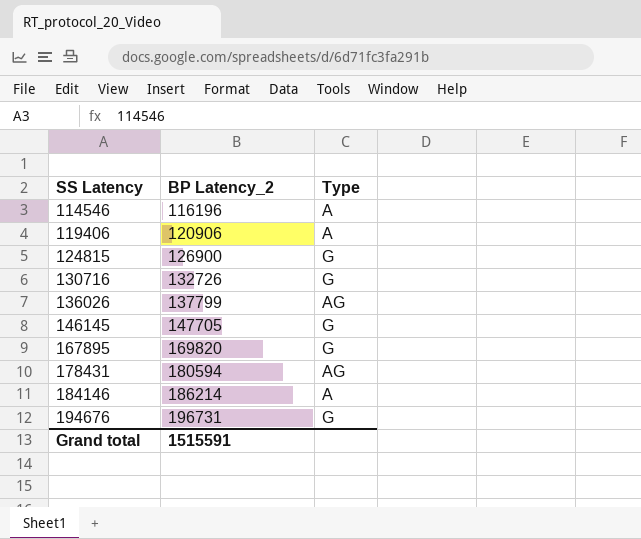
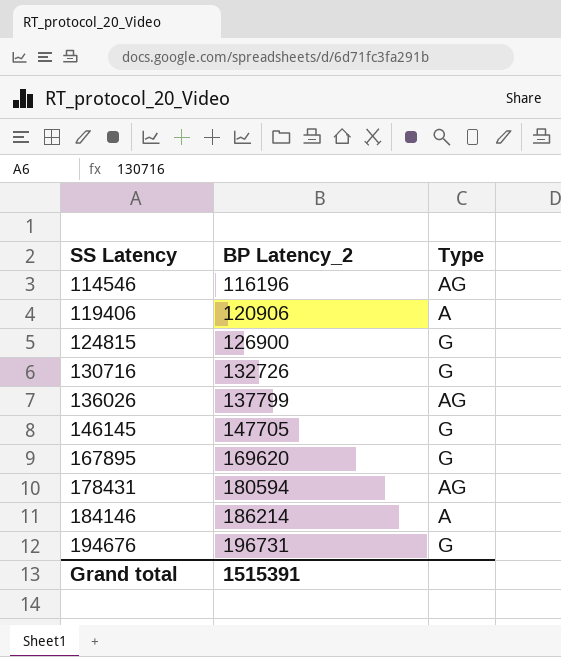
114546 | Type: A -> AG
167895 | BP Latency_2: 169820 -> 169620
Grand total | BP Latency_2: 1515591 -> 1515391

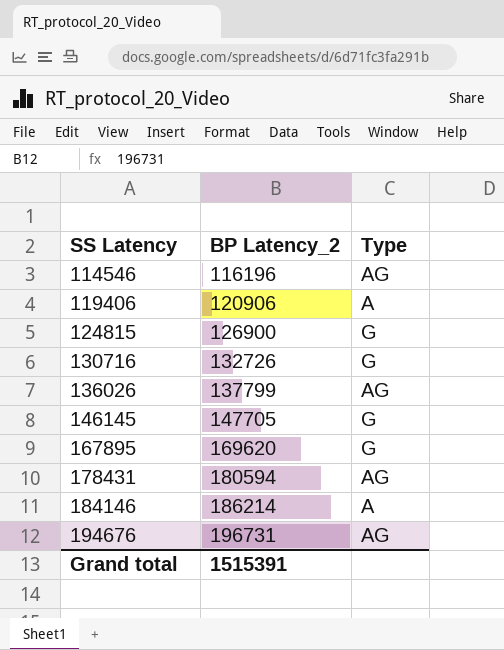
194676 | Type: G -> AG

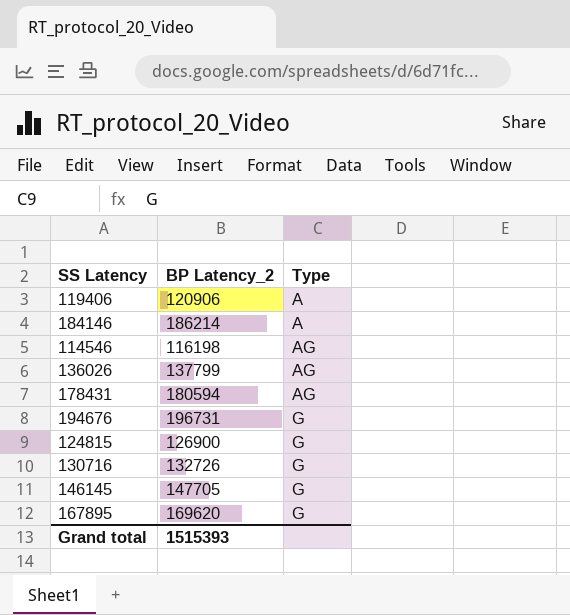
row order: SS Latency ascending -> Type ascending
114546 | BP Latency_2: 116196 -> 116198
194676 | Type: AG -> G
Grand total | BP Latency_2: 1515391 -> 1515393

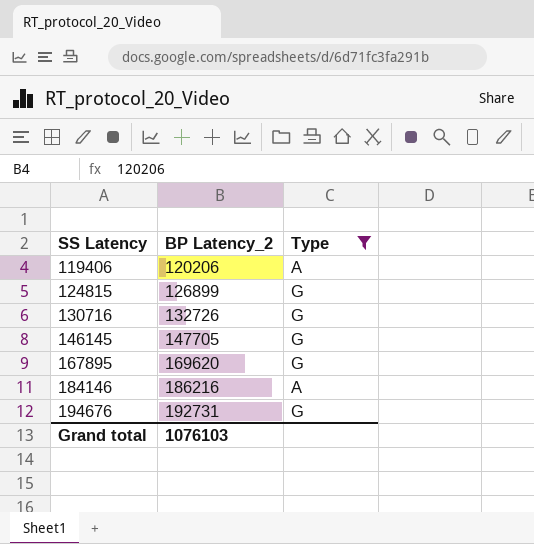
filter: none -> Type != AG
row order: Type ascending -> SS Latency ascending
119406 | BP Latency_2: 120906 -> 120206
124815 | BP Latency_2: 126900 -> 126899
184146 | BP Latency_2: 186214 -> 186216
194676 | BP Latency_2: 196731 -> 192731
Grand total | BP Latency_2: 1515393 -> 1076103

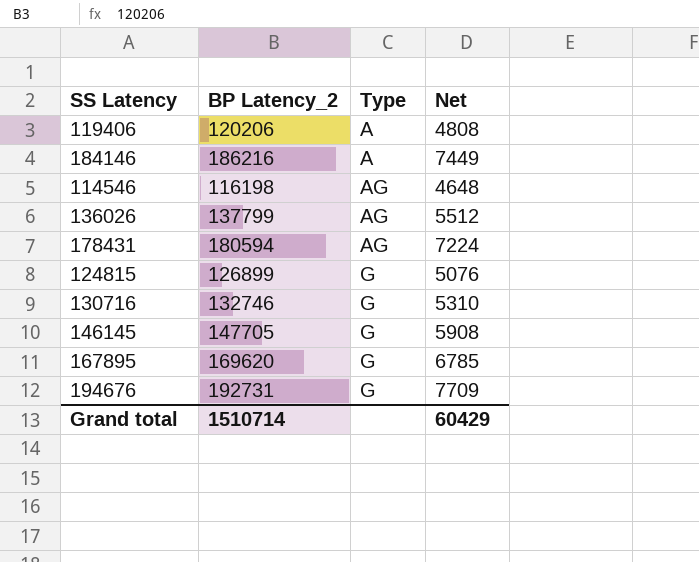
filter: Type != AG -> none
row order: SS Latency ascending -> Type ascending
column Net | formula: none -> [BP Latency_2] * 0.04
130716 | BP Latency_2: 132726 -> 132746
Grand total | BP Latency_2: 1076103 -> 1510714

